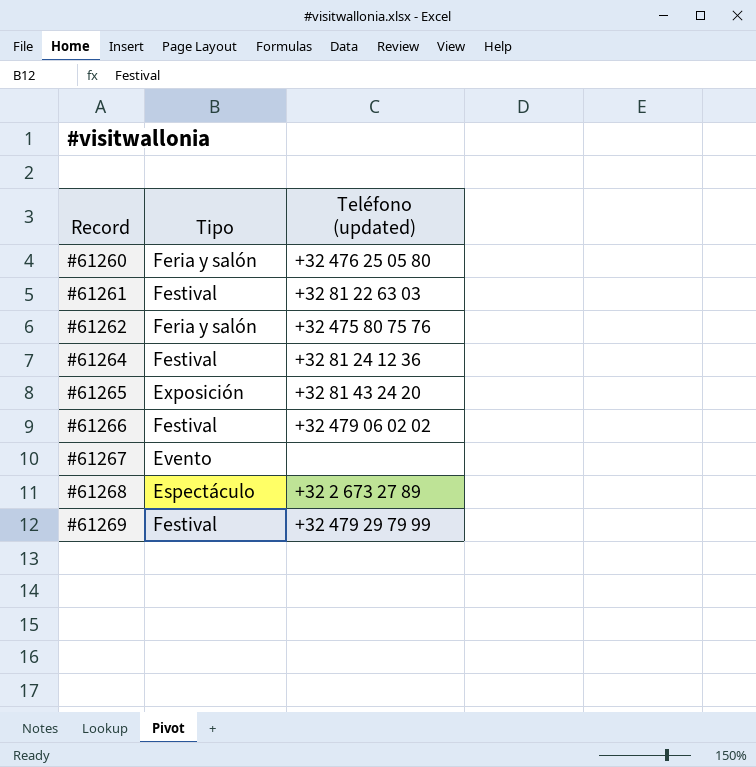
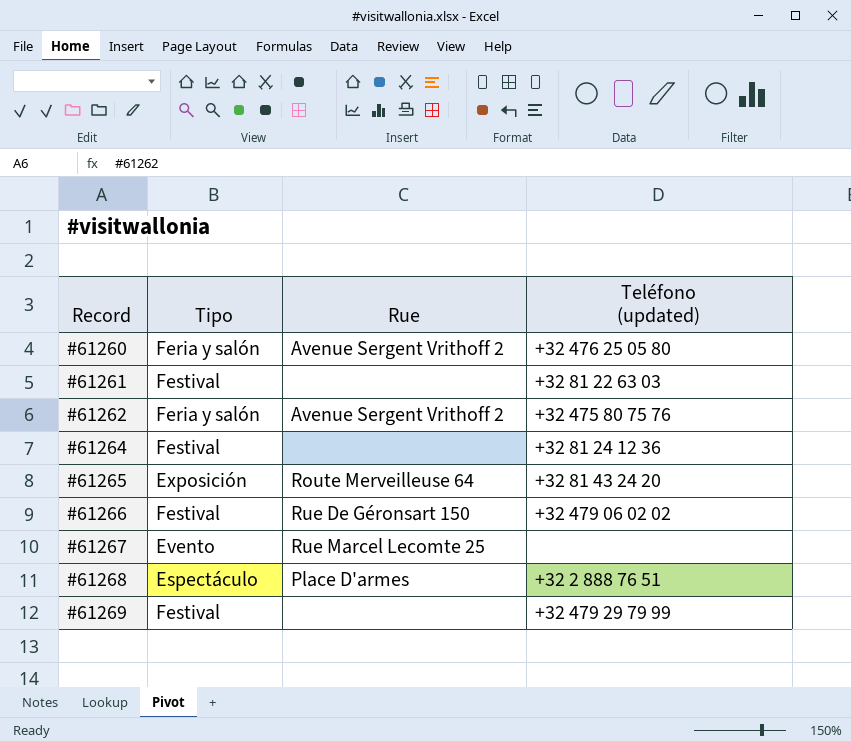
column Rue | position: none -> 3
#61268 | Teléfono (updated): +32 2 673 27 89 -> +32 2 888 76 51

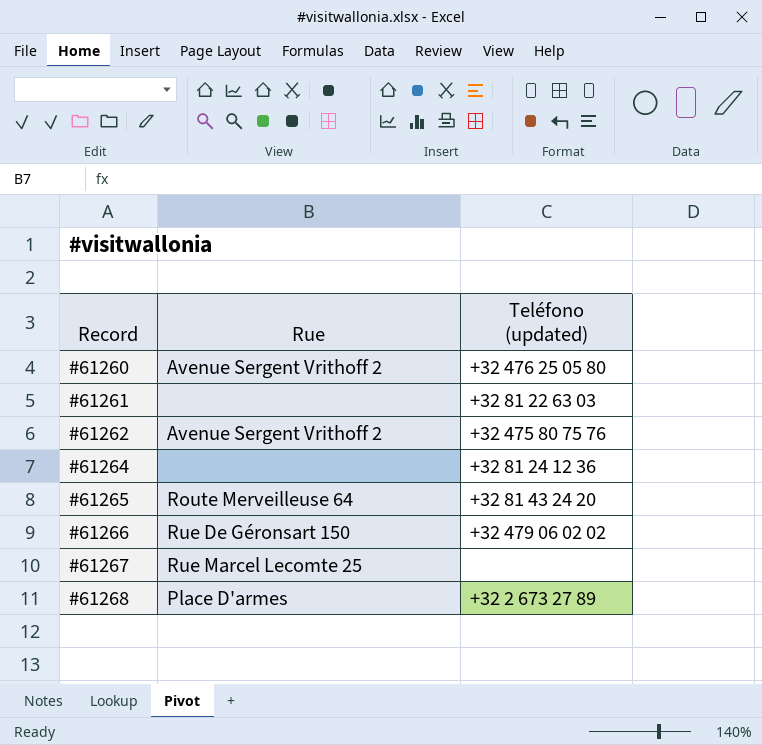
column Tipo | position: 2 -> none
row #61269: Festival | none | +32 479 29 79 99 -> none
#61268 | Teléfono (updated): +32 2 888 76 51 -> +32 2 673 27 89

